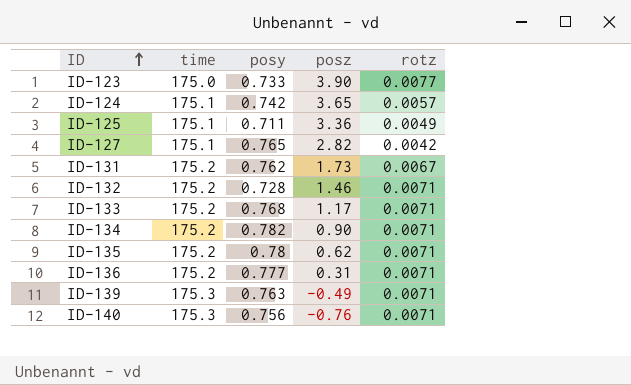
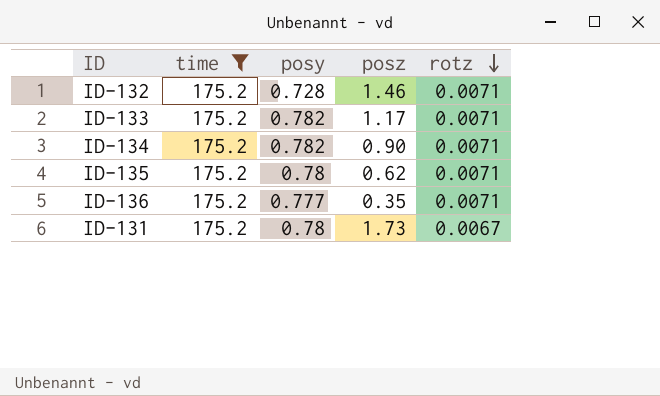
filter: none -> time = 175.2
row order: ID ascending -> rotz descending
ID-133 | posy: 0.768 -> 0.782
ID-136 | posz: 0.31 -> 0.35
ID-131 | posy: 0.762 -> 0.78

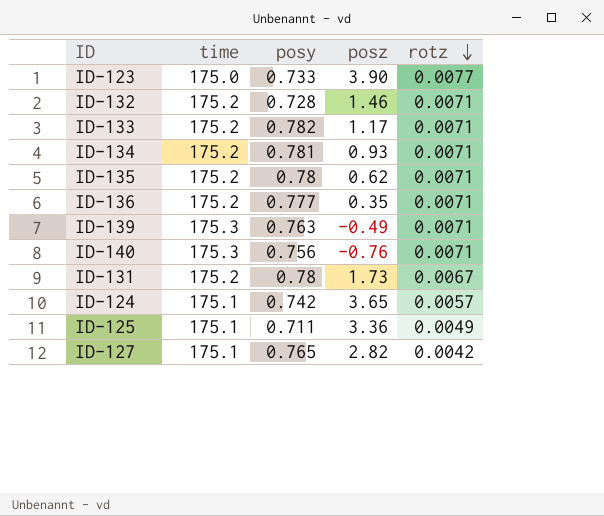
filter: time = 175.2 -> none
ID-134 | posy: 0.782 -> 0.781
ID-134 | posz: 0.90 -> 0.93

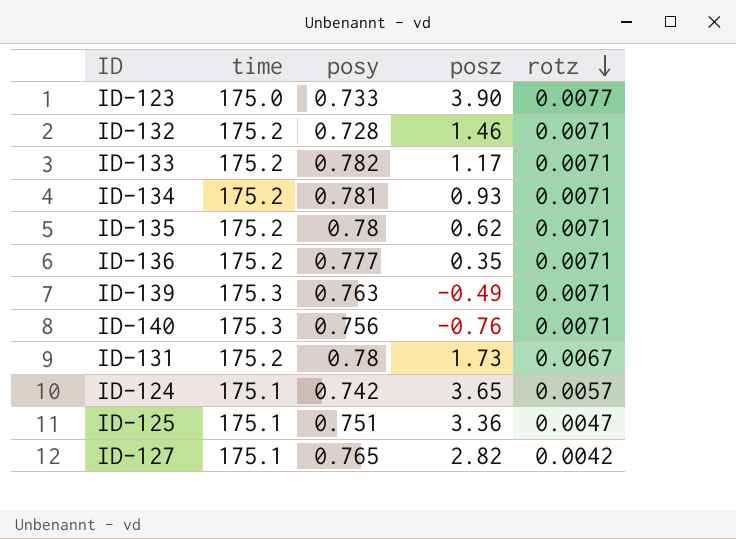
ID-125 | posy: 0.711 -> 0.751
ID-125 | rotz: 0.0049 -> 0.0047

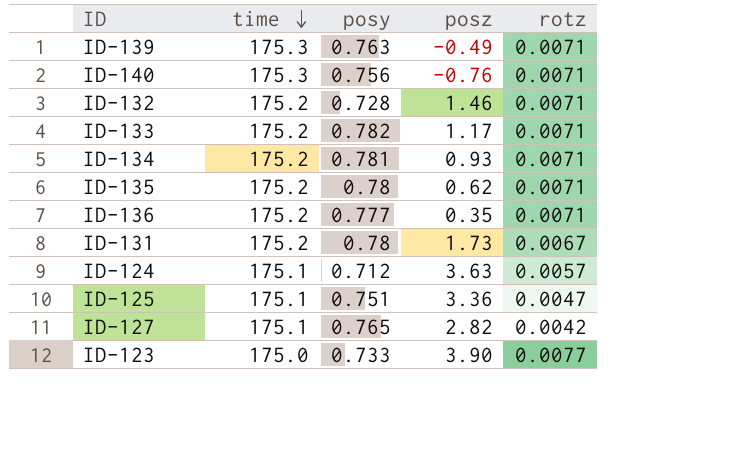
row order: rotz descending -> time descending
ID-124 | posy: 0.742 -> 0.712
ID-124 | posz: 3.65 -> 3.63

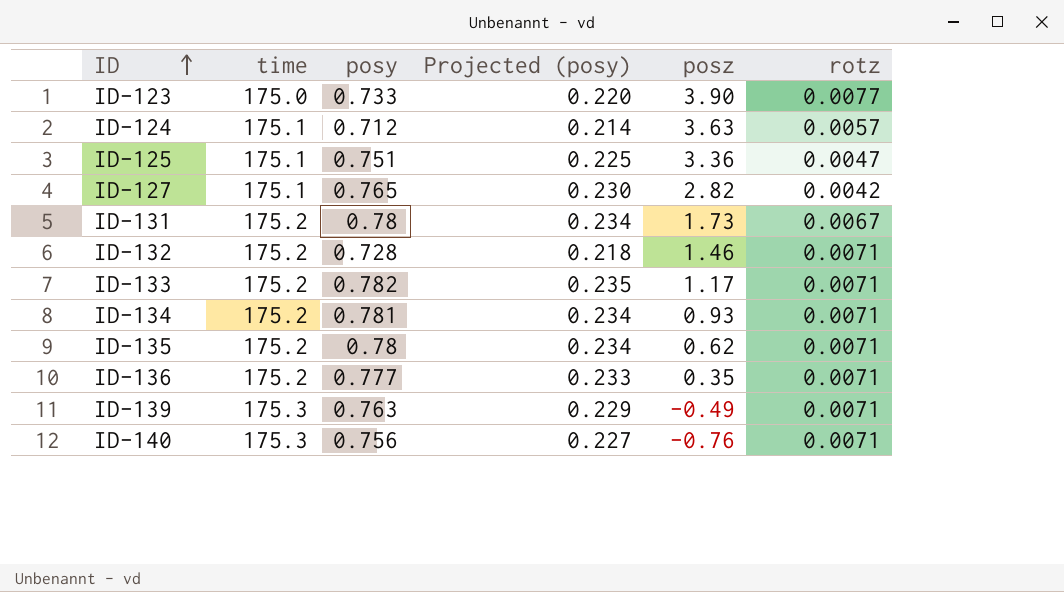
row order: time descending -> ID ascending
column Projected (posy) | formula: none -> [posy] * 0.3

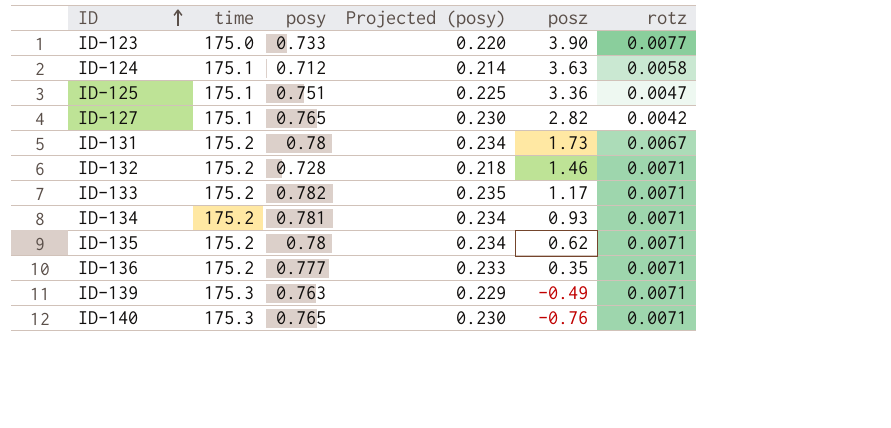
ID-124 | rotz: 0.0057 -> 0.0058
ID-140 | posy: 0.756 -> 0.765
ID-140 | Projected (posy): 0.227 -> 0.230

